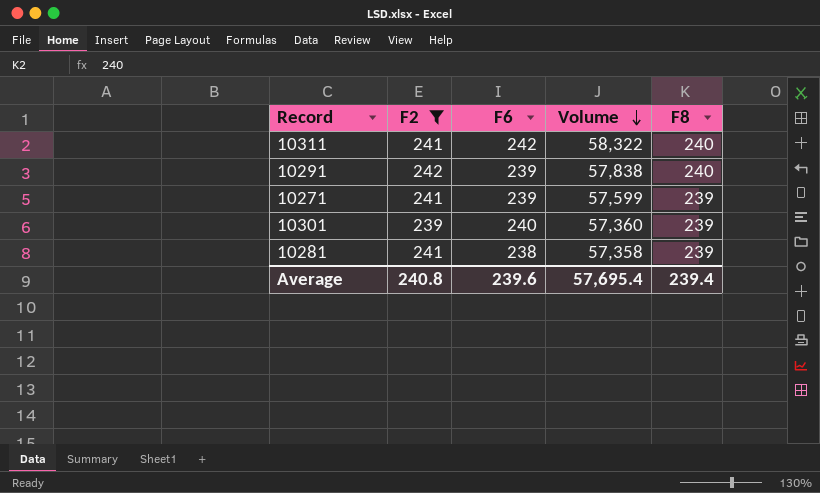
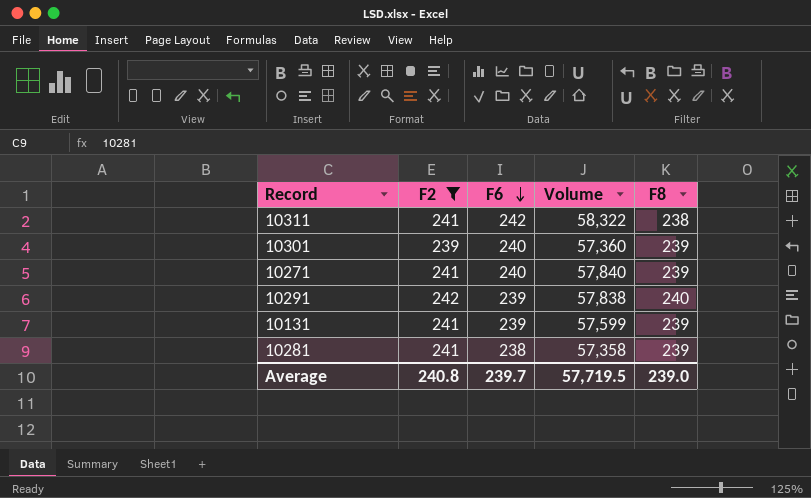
row order: Volume descending -> F6 descending
10311 | F8: 240 -> 238
10271 | F6: 239 -> 240
10271 | Volume: 57,599 -> 57,840
row 10131: none -> 241 | 239 | 57,599 | 239
Average | F6: 239.6 -> 239.7
Average | Volume: 57,695.4 -> 57,719.5
Average | F8: 239.4 -> 239.0

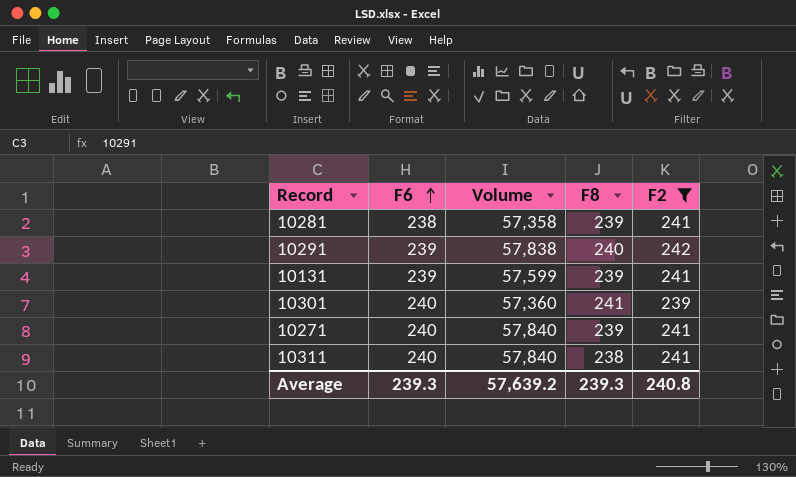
row order: F6 descending -> F6 ascending
column F2 | position: 2 -> 5
10301 | F8: 239 -> 241
10311 | F6: 242 -> 240
10311 | Volume: 58,322 -> 57,840
Average | F6: 239.7 -> 239.3
Average | Volume: 57,719.5 -> 57,639.2
Average | F8: 239.0 -> 239.3

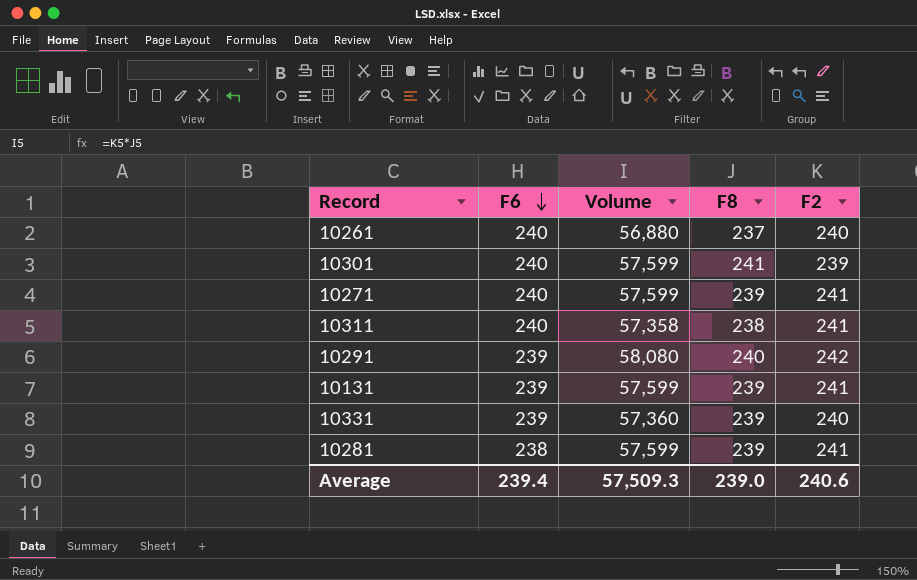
filter: F2 != 240 -> none
row order: F6 ascending -> F6 descending
column Volume | formula: [F6] * [F2] -> [F8] * [F2]
Average | F6: 239.3 -> 239.4
Average | Volume: 57,639.2 -> 57,509.3
Average | F8: 239.3 -> 239.0
Average | F2: 240.8 -> 240.6

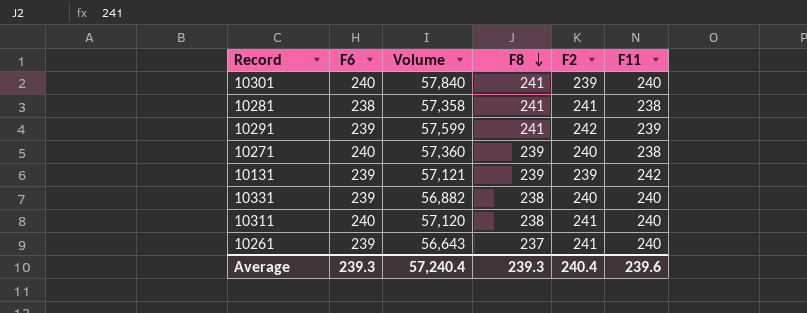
row order: F6 descending -> F8 descending
column Volume | formula: [F8] * [F2] -> [F6] * [F8]
column F11 | position: none -> 6
10281 | F8: 239 -> 241
10291 | F8: 240 -> 241
10271 | F2: 241 -> 240
10131 | F2: 241 -> 239
10331 | F8: 239 -> 238
10261 | F6: 240 -> 239
10261 | F2: 240 -> 241
Average | F6: 239.4 -> 239.3
Average | Volume: 57,509.3 -> 57,240.4
Average | F8: 239.0 -> 239.3
Average | F2: 240.6 -> 240.4

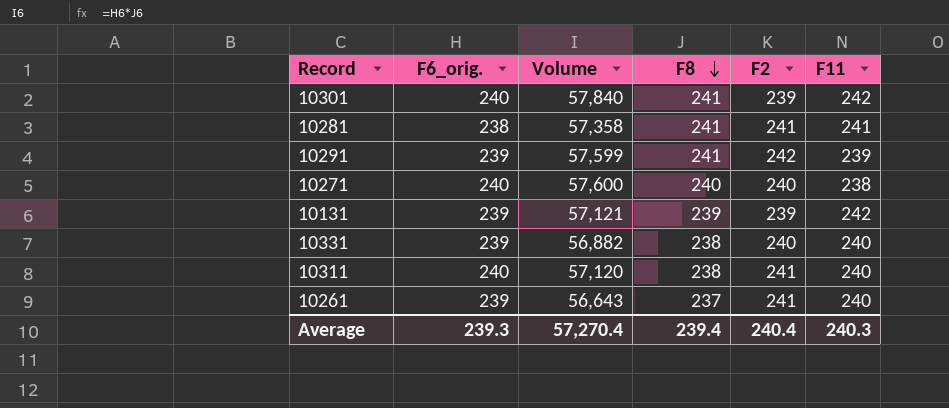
column name: F6 -> F6_orig.
10301 | F11: 240 -> 242
10281 | F11: 238 -> 241
10271 | Volume: 57,360 -> 57,600
10271 | F8: 239 -> 240
Average | Volume: 57,240.4 -> 57,270.4
Average | F8: 239.3 -> 239.4
Average | F11: 239.6 -> 240.3

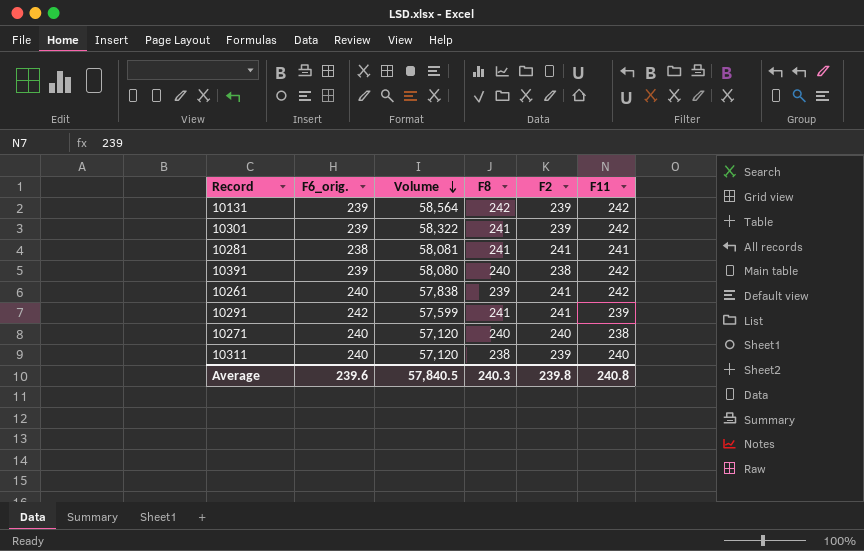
row order: F8 descending -> Volume descending
column Volume | formula: [F6_orig.] * [F8] -> [F8] * [F11]
row 10331: 239 | 56,882 | 238 | 240 | 240 -> none
10131 | F8: 239 -> 242
10301 | F6_orig.: 240 -> 239
row 10391: none -> 239 | 58,080 | 240 | 238 | 242
10261 | F6_orig.: 239 -> 240
10261 | F8: 237 -> 239
10261 | F11: 240 -> 242
10291 | F6_orig.: 239 -> 242
10291 | F2: 242 -> 241
10311 | F2: 241 -> 239
Average | F6_orig.: 239.3 -> 239.6
Average | Volume: 57,270.4 -> 57,840.5
Average | F8: 239.4 -> 240.3
Average | F2: 240.4 -> 239.8
Average | F11: 240.3 -> 240.8

